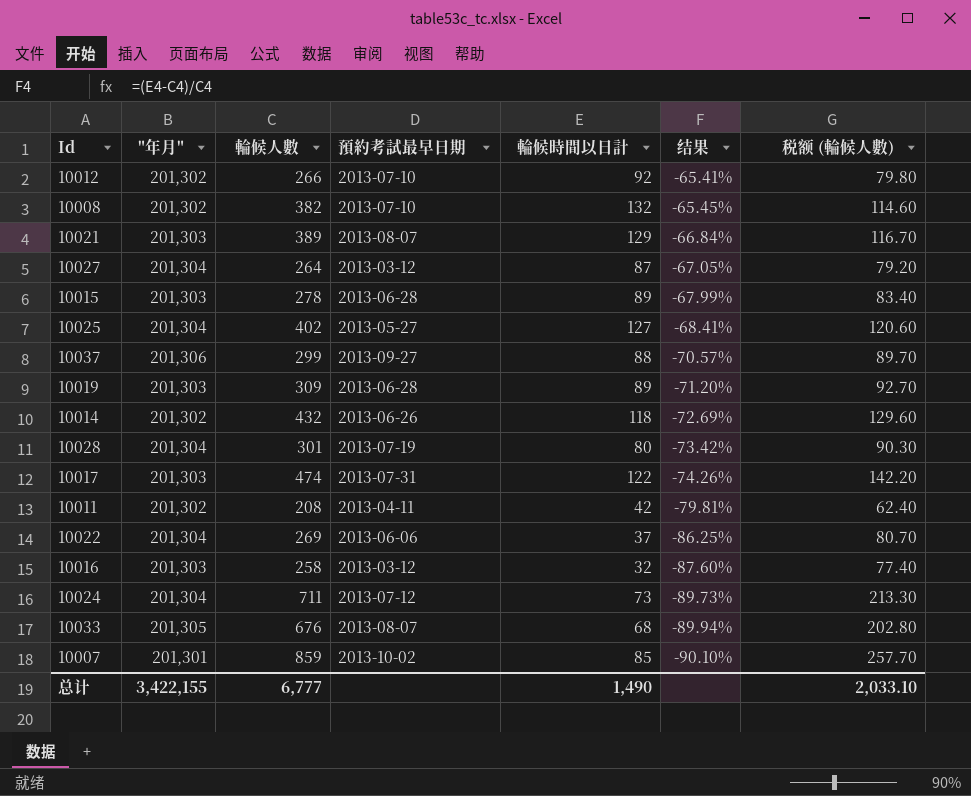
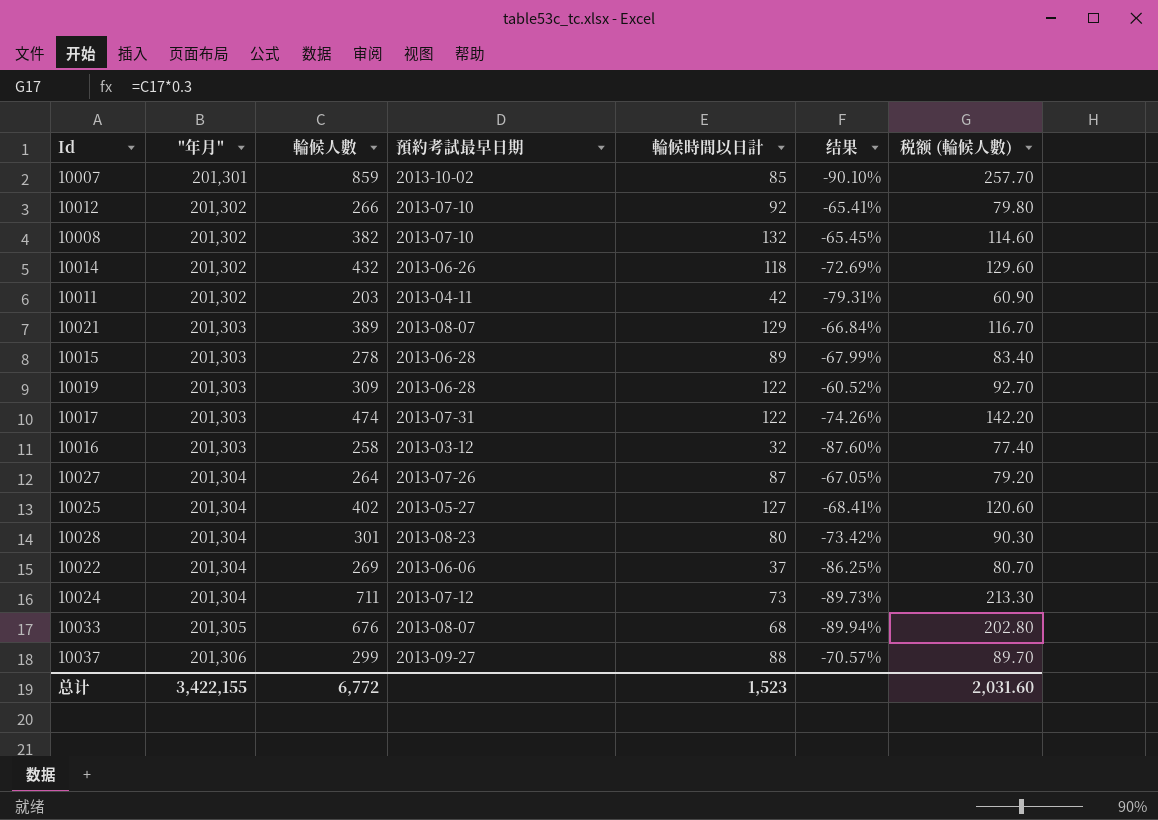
row order: 结果 descending -> "年月" ascending
10011 | 輪候人數: 208 -> 203
10011 | 结果: -79.81% -> -79.31%
10011 | 税额 (輪候人數): 62.40 -> 60.90
10019 | 輪候時間以日計: 89 -> 122
10019 | 结果: -71.20% -> -60.52%
10027 | 預約考試最早日期: 2013-03-12 -> 2013-07-26
10028 | 預約考試最早日期: 2013-07-19 -> 2013-08-23
总计 | 輪候人數: 6,777 -> 6,772
总计 | 輪候時間以日計: 1,490 -> 1,523
总计 | 税额 (輪候人數): 2,033.10 -> 2,031.60

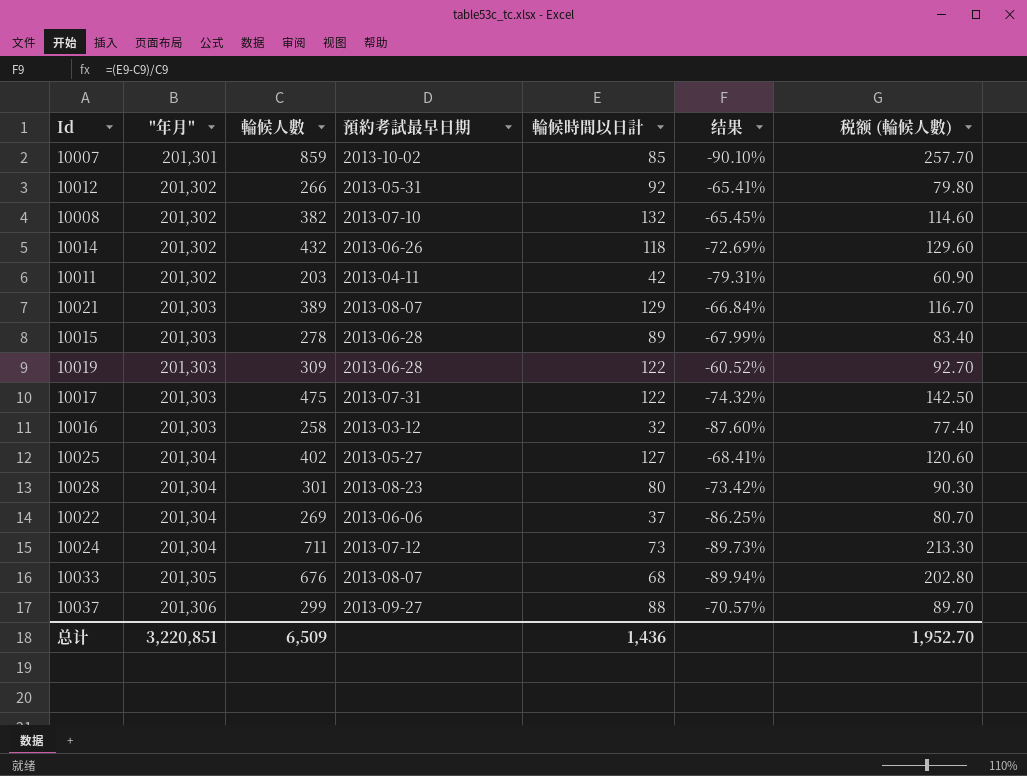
row 10027: 201,304 | 264 | 2013-07-26 | 87 | -67.05% | 79.20 -> none
10012 | 預約考試最早日期: 2013-07-10 -> 2013-05-31
10017 | 輪候人數: 474 -> 475
10017 | 结果: -74.26% -> -74.32%
10017 | 税额 (輪候人數): 142.20 -> 142.50
总计 | "年月": 3,422,155 -> 3,220,851
总计 | 輪候人數: 6,772 -> 6,509
总计 | 輪候時間以日計: 1,523 -> 1,436
总计 | 税额 (輪候人數): 2,031.60 -> 1,952.70

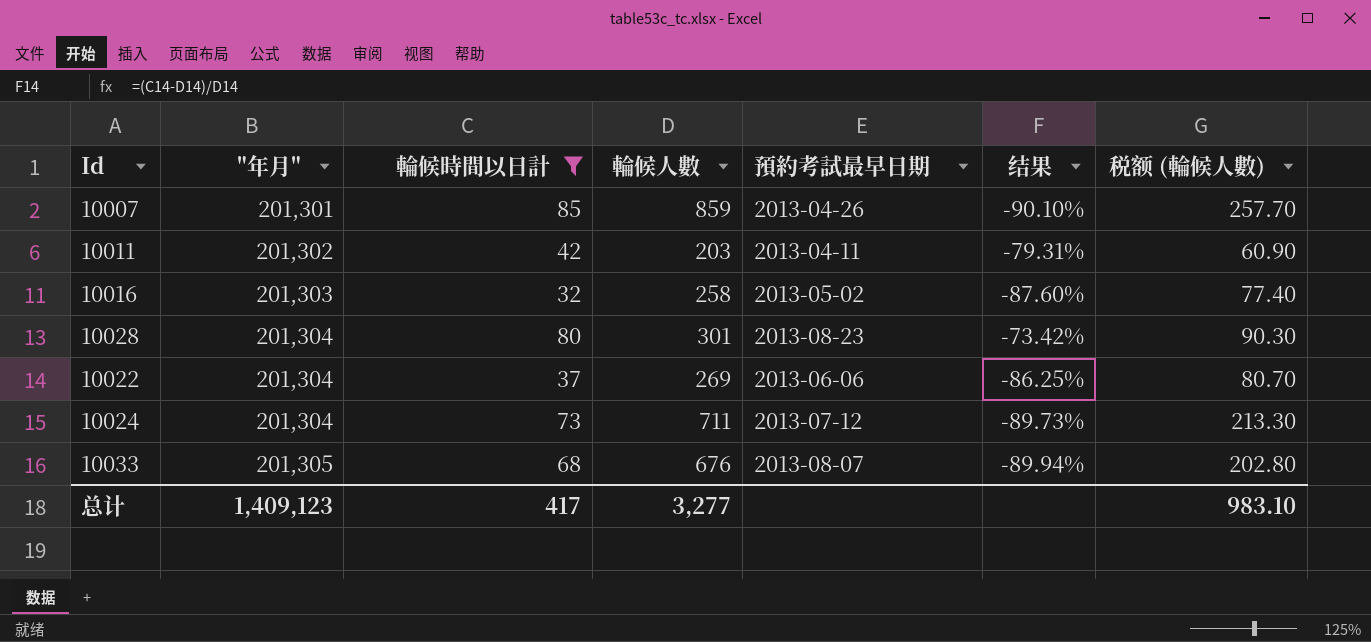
filter: none -> 輪候時間以日計 <= 85
column 輪候時間以日計 | position: 5 -> 3
10007 | 預約考試最早日期: 2013-10-02 -> 2013-04-26
10016 | 預約考試最早日期: 2013-03-12 -> 2013-05-02
总计 | "年月": 3,220,851 -> 1,409,123
总计 | 輪候時間以日計: 1,436 -> 417
总计 | 輪候人數: 6,509 -> 3,277
总计 | 税额 (輪候人數): 1,952.70 -> 983.10

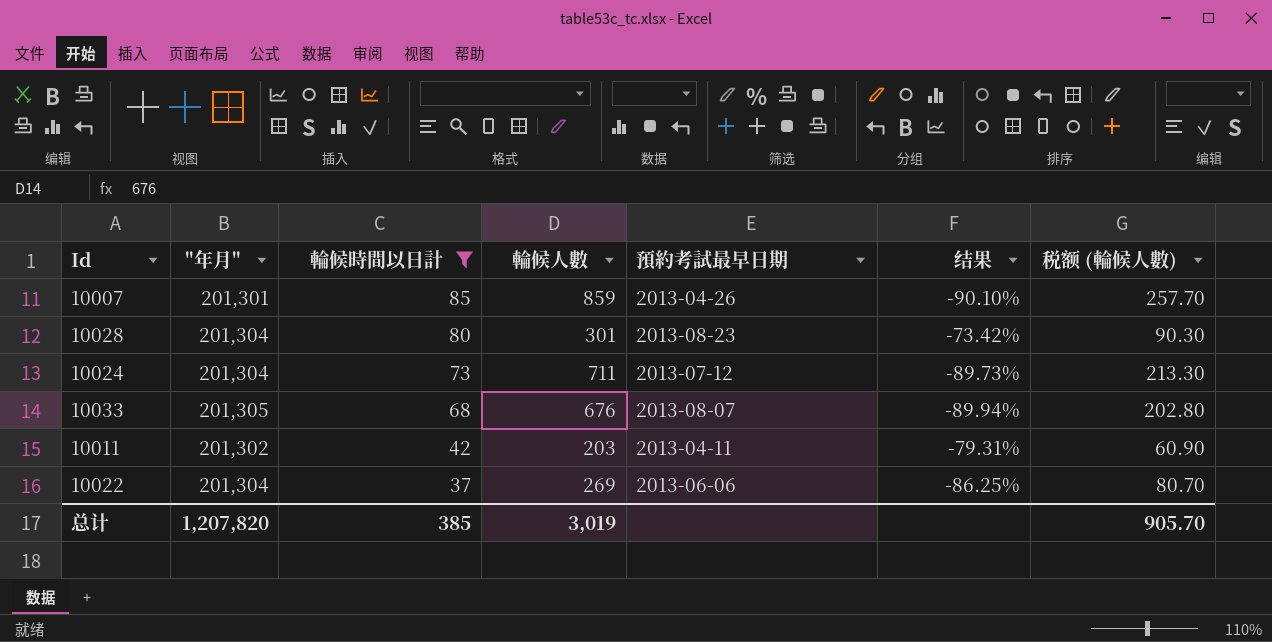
row order: "年月" ascending -> 輪候時間以日計 descending
row 10016: 201,303 | 32 | 258 | 2013-05-02 | -87.60% | 77.40 -> none
总计 | "年月": 1,409,123 -> 1,207,820
总计 | 輪候時間以日計: 417 -> 385
总计 | 輪候人數: 3,277 -> 3,019
总计 | 税额 (輪候人數): 983.10 -> 905.70

